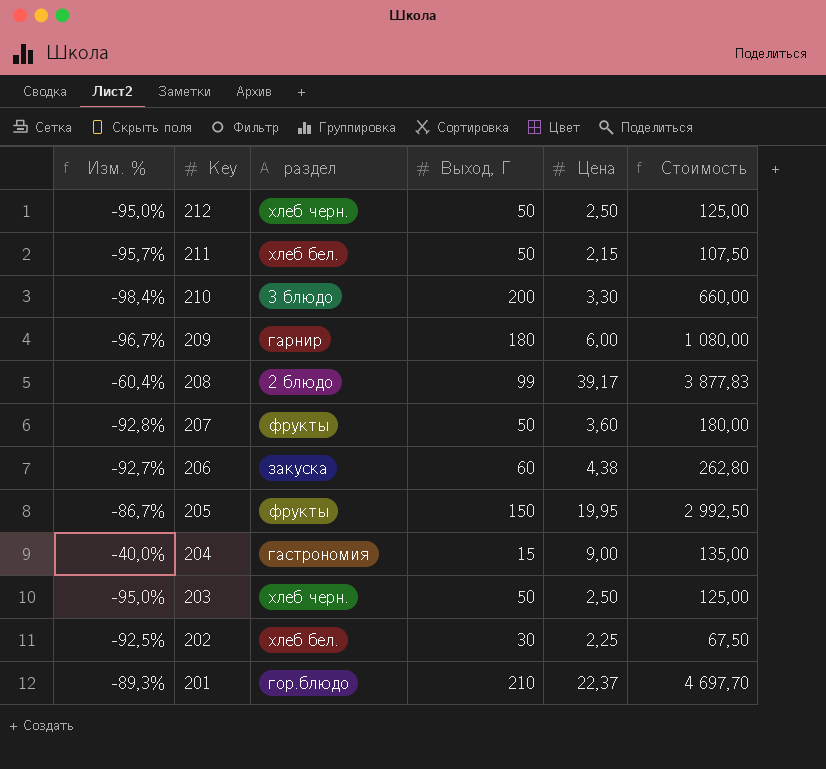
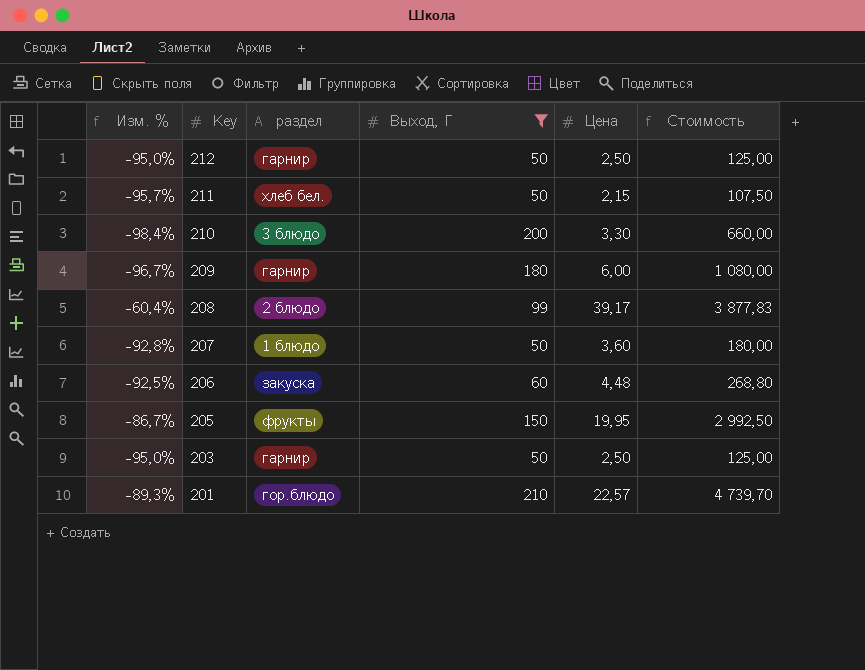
filter: none -> Выход, Г >= 50
212 | раздел: хлеб черн. -> гарнир
207 | раздел: фрукты -> 1 блюдо
206 | Изм. %: -92,7% -> -92,5%
206 | Цена: 4,38 -> 4,48
206 | Стоимость: 262,80 -> 268,80
203 | раздел: хлеб черн. -> гарнир
201 | Цена: 22,37 -> 22,57
201 | Стоимость: 4 697,70 -> 4 739,70

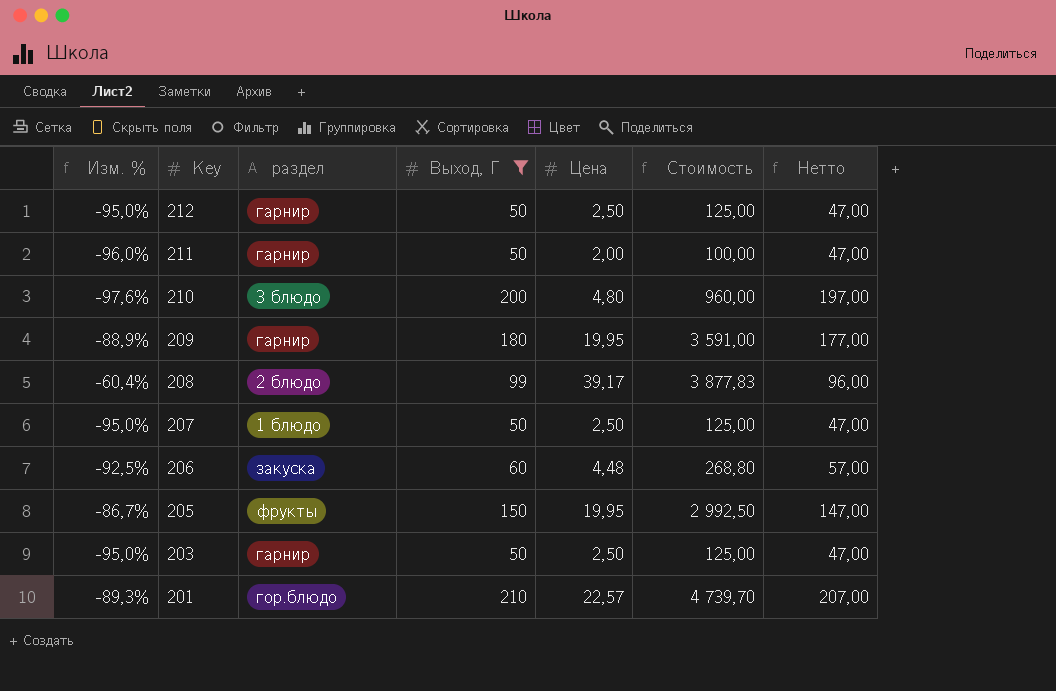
column Нетто | formula: none -> [Выход, Г] - 3
211 | Изм. %: -95,7% -> -96,0%
211 | раздел: хлеб бел. -> гарнир
211 | Цена: 2,15 -> 2,00
211 | Стоимость: 107,50 -> 100,00
210 | Изм. %: -98,4% -> -97,6%
210 | Цена: 3,30 -> 4,80
210 | Стоимость: 660,00 -> 960,00
209 | Изм. %: -96,7% -> -88,9%
209 | Цена: 6,00 -> 19,95
209 | Стоимость: 1 080,00 -> 3 591,00
207 | Изм. %: -92,8% -> -95,0%
207 | Цена: 3,60 -> 2,50
207 | Стоимость: 180,00 -> 125,00

